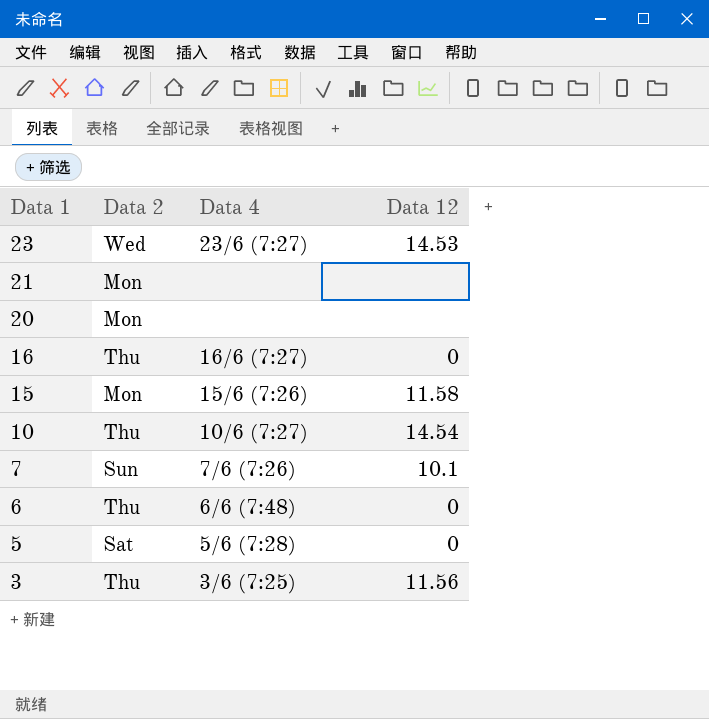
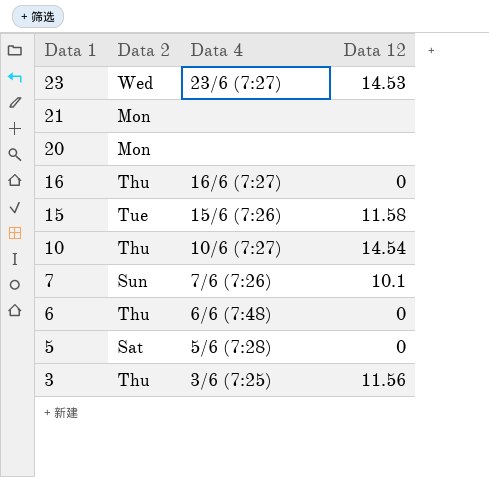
15 | Data 2: Mon -> Tue

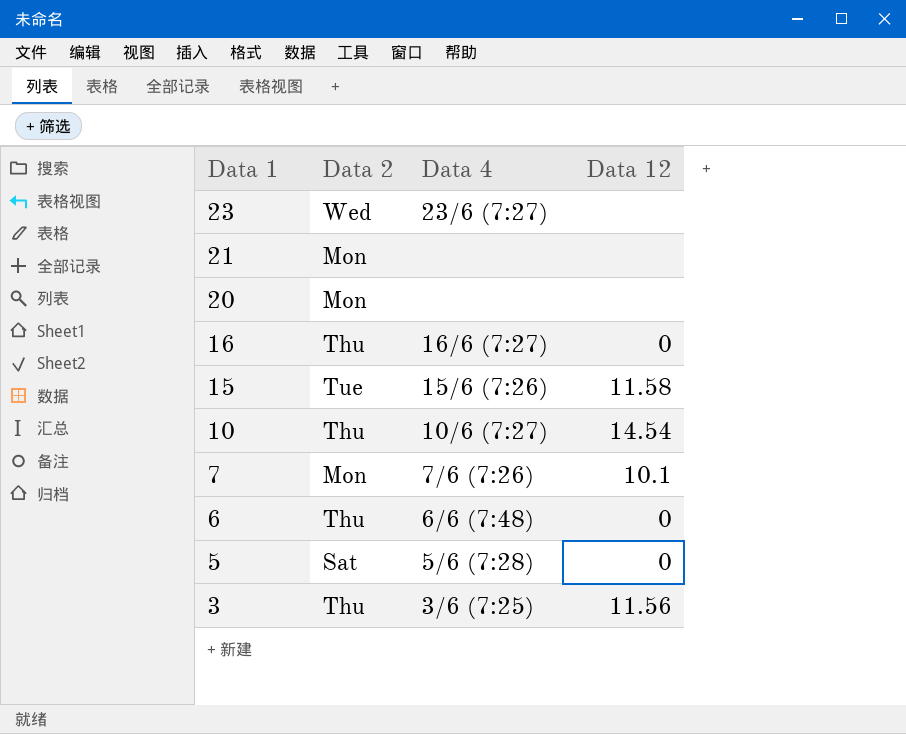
23 | Data 12: 14.53 -> none
7 | Data 2: Sun -> Mon

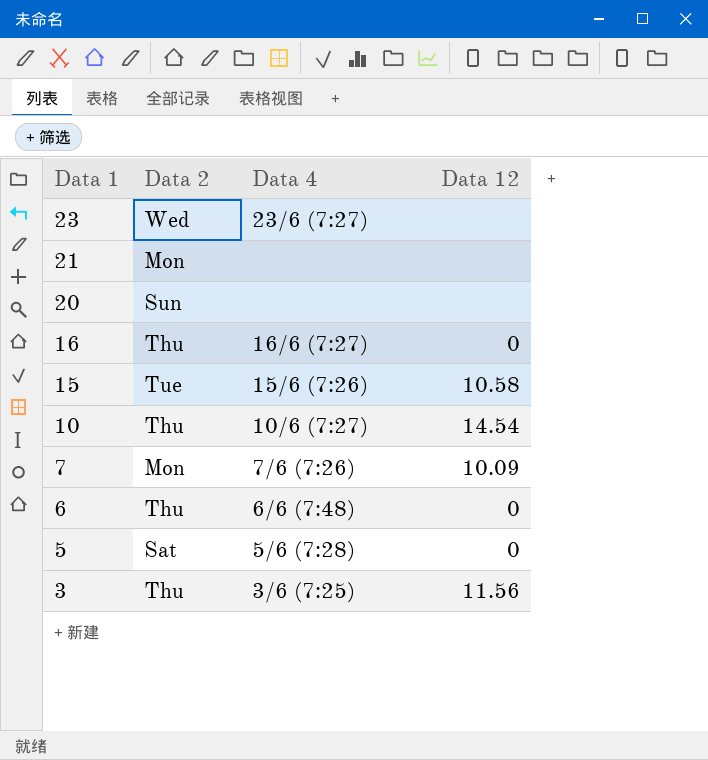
20 | Data 2: Mon -> Sun
15 | Data 12: 11.58 -> 10.58
7 | Data 12: 10.1 -> 10.09

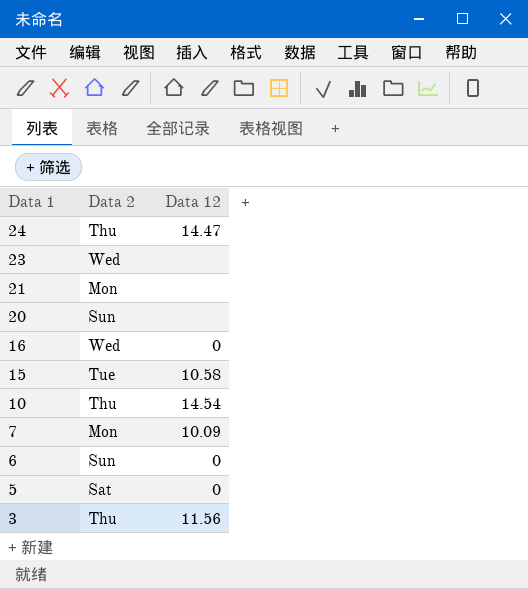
column Data 4 | position: 3 -> none
row 24: none -> Thu | 14.47
16 | Data 2: Thu -> Wed
6 | Data 2: Thu -> Sun

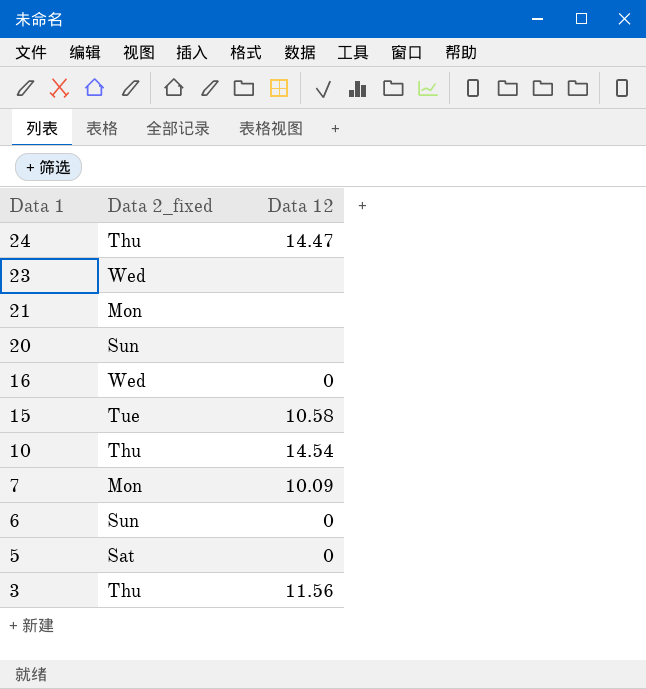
column name: Data 2 -> Data 2_fixed

